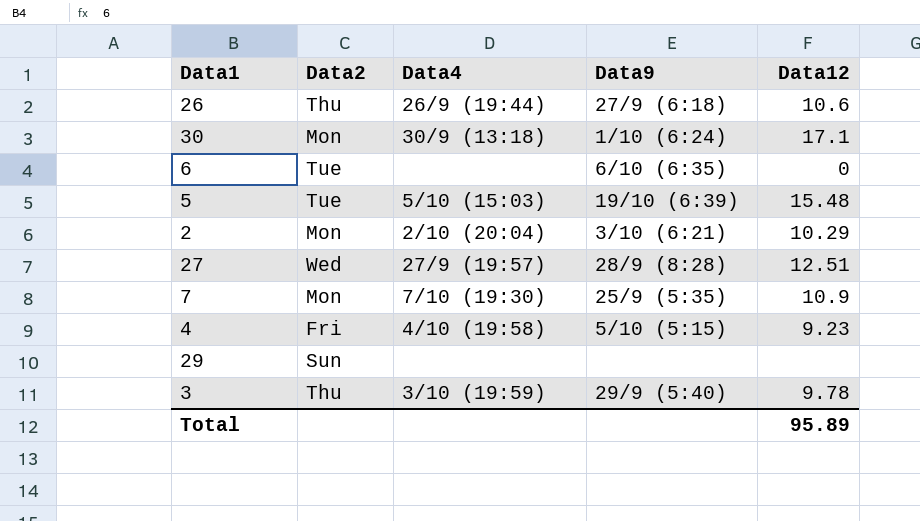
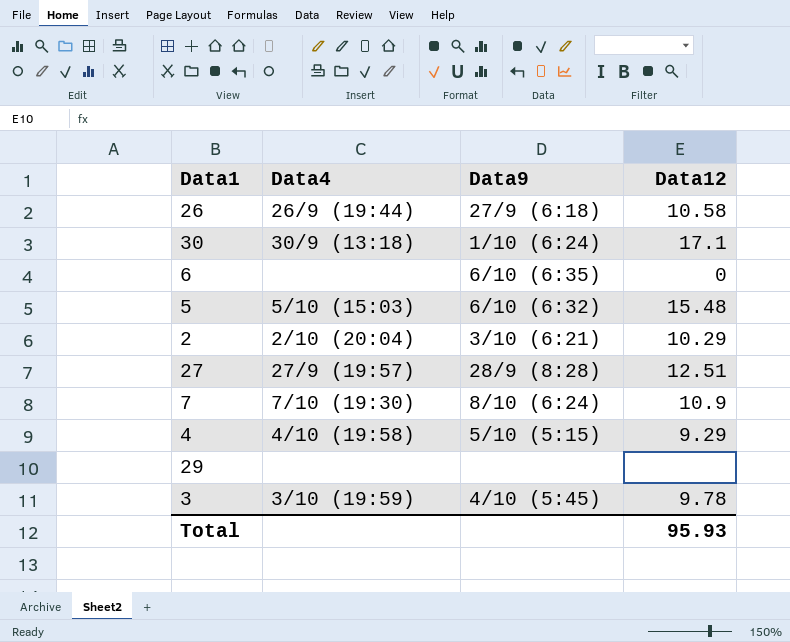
column Data2 | position: 2 -> none
26 | Data12: 10.6 -> 10.58
5 | Data9: 19/10 (6:39) -> 6/10 (6:32)
7 | Data9: 25/9 (5:35) -> 8/10 (6:24)
4 | Data12: 9.23 -> 9.29
3 | Data9: 29/9 (5:40) -> 4/10 (5:45)
Total | Data12: 95.89 -> 95.93

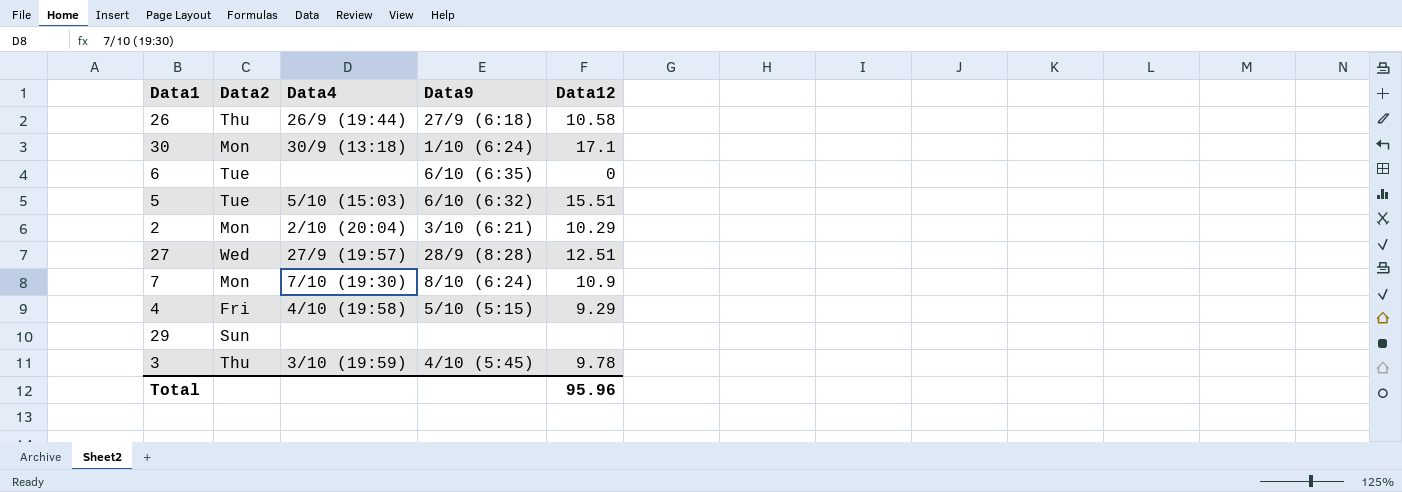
column Data2 | position: none -> 2
5 | Data12: 15.48 -> 15.51
Total | Data12: 95.93 -> 95.96

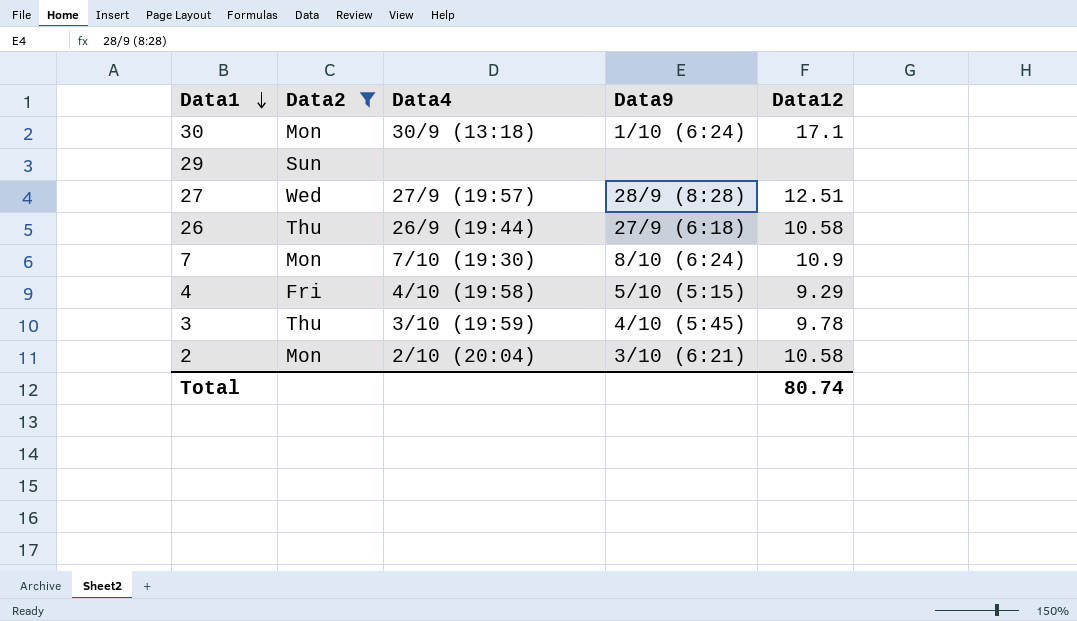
filter: none -> Data2 != Tue
row order: none -> Data1 descending
2 | Data12: 10.29 -> 10.58
Total | Data12: 95.96 -> 80.74

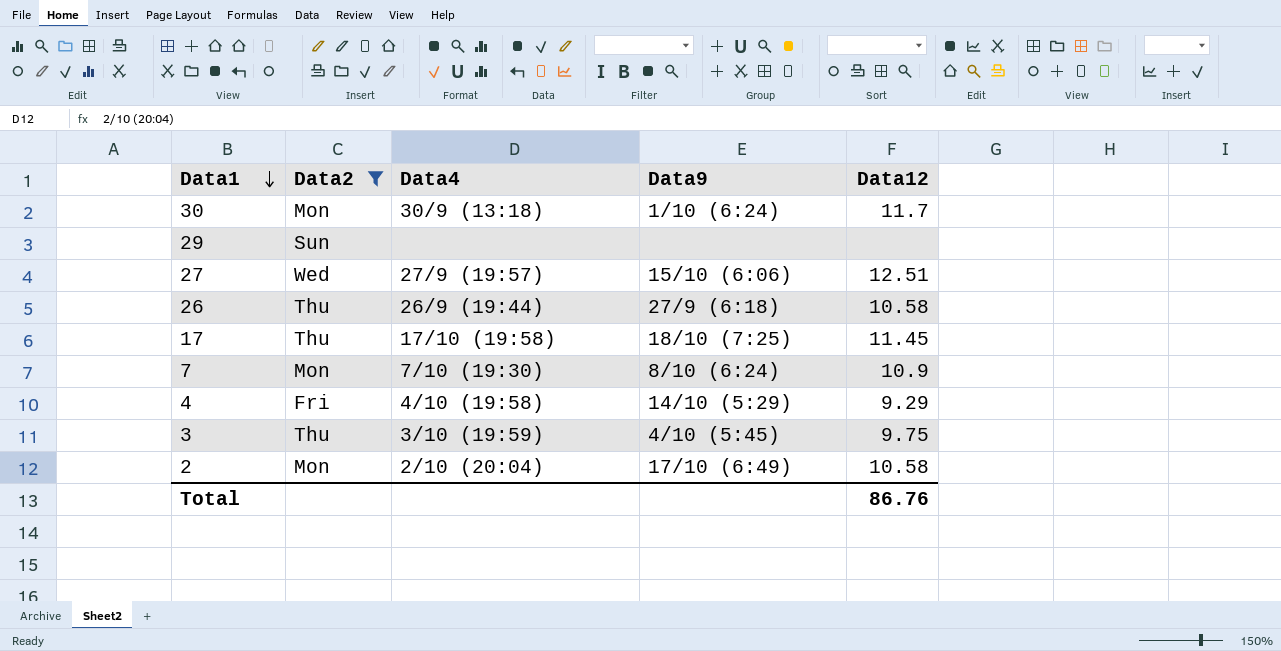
30 | Data12: 17.1 -> 11.7
27 | Data9: 28/9 (8:28) -> 15/10 (6:06)
row 17: none -> Thu | 17/10 (19:58) | 18/10 (7:25) | 11.45
4 | Data9: 5/10 (5:15) -> 14/10 (5:29)
3 | Data12: 9.78 -> 9.75
2 | Data9: 3/10 (6:21) -> 17/10 (6:49)
Total | Data12: 80.74 -> 86.76

